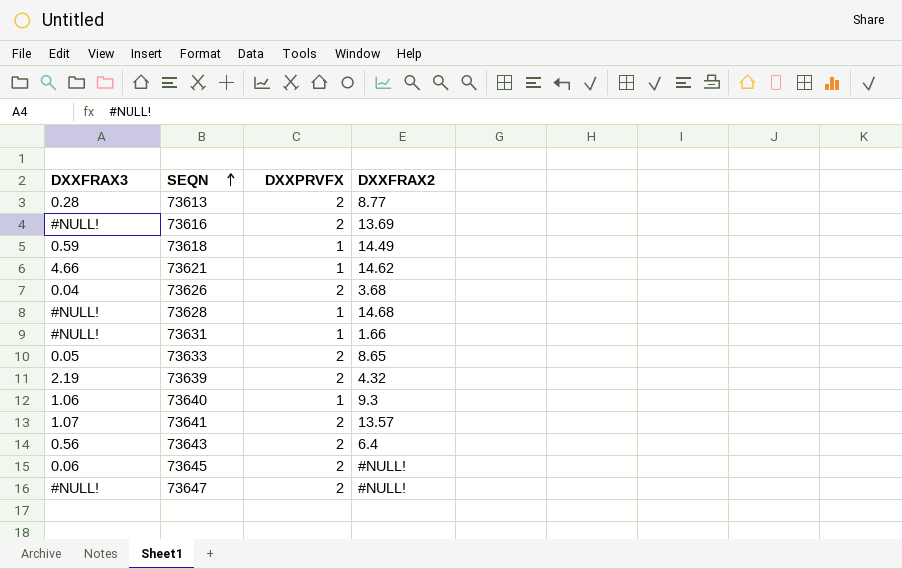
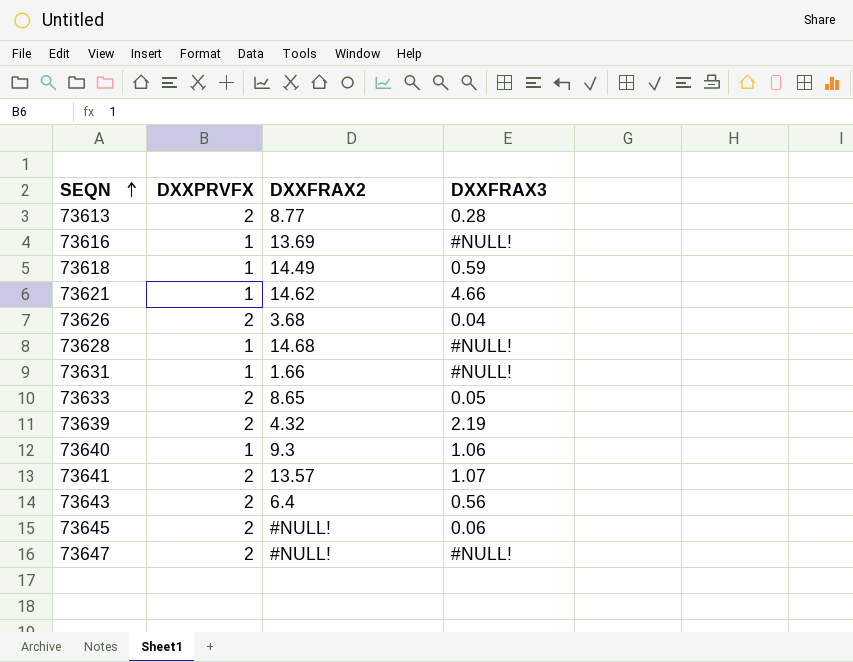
column DXXFRAX3 | position: 1 -> 4
73616 | DXXPRVFX: 2 -> 1

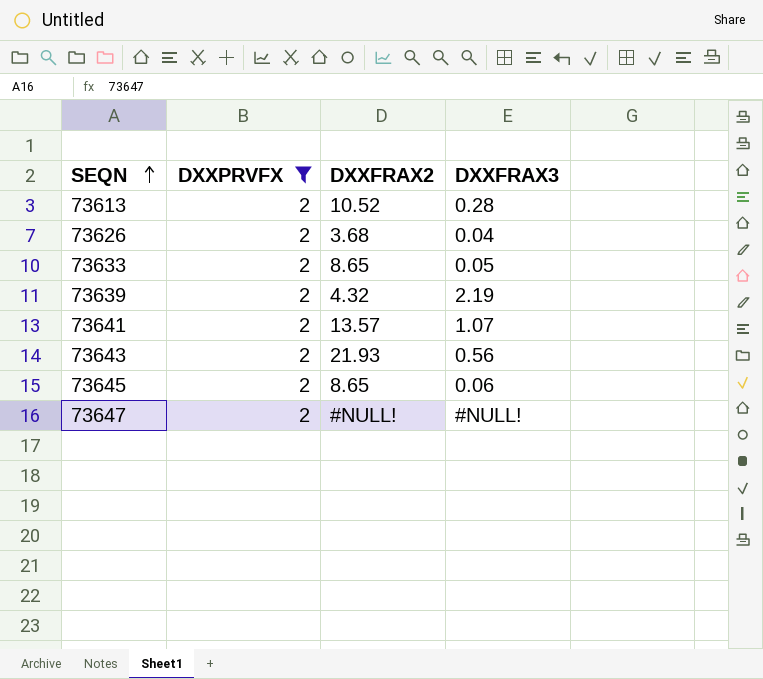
filter: none -> DXXPRVFX = 2
73613 | DXXFRAX2: 8.77 -> 10.52
73643 | DXXFRAX2: 6.4 -> 21.93
73645 | DXXFRAX2: #NULL! -> 8.65

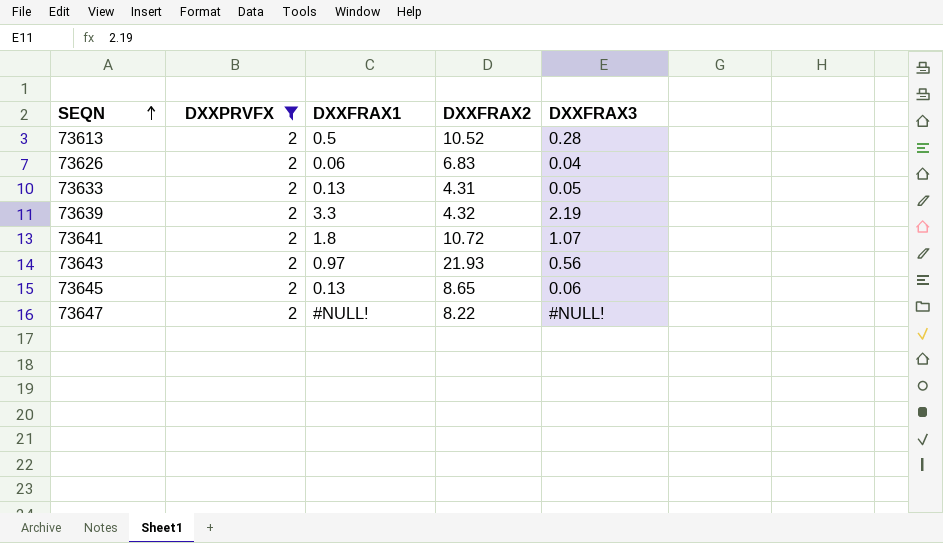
column DXXFRAX1 | position: none -> 3
73626 | DXXFRAX2: 3.68 -> 6.83
73633 | DXXFRAX2: 8.65 -> 4.31
73641 | DXXFRAX2: 13.57 -> 10.72
73647 | DXXFRAX2: #NULL! -> 8.22

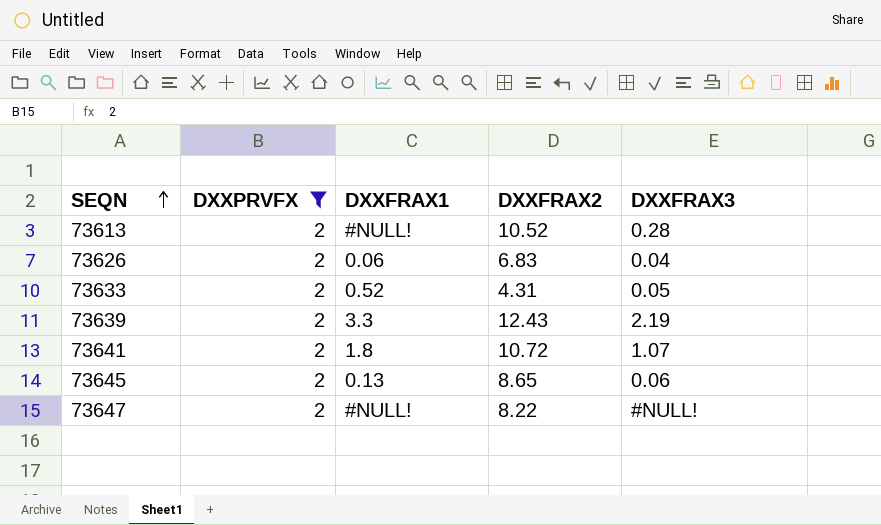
row 73643: 2 | 0.97 | 21.93 | 0.56 -> none
73613 | DXXFRAX1: 0.5 -> #NULL!
73633 | DXXFRAX1: 0.13 -> 0.52
73639 | DXXFRAX2: 4.32 -> 12.43

